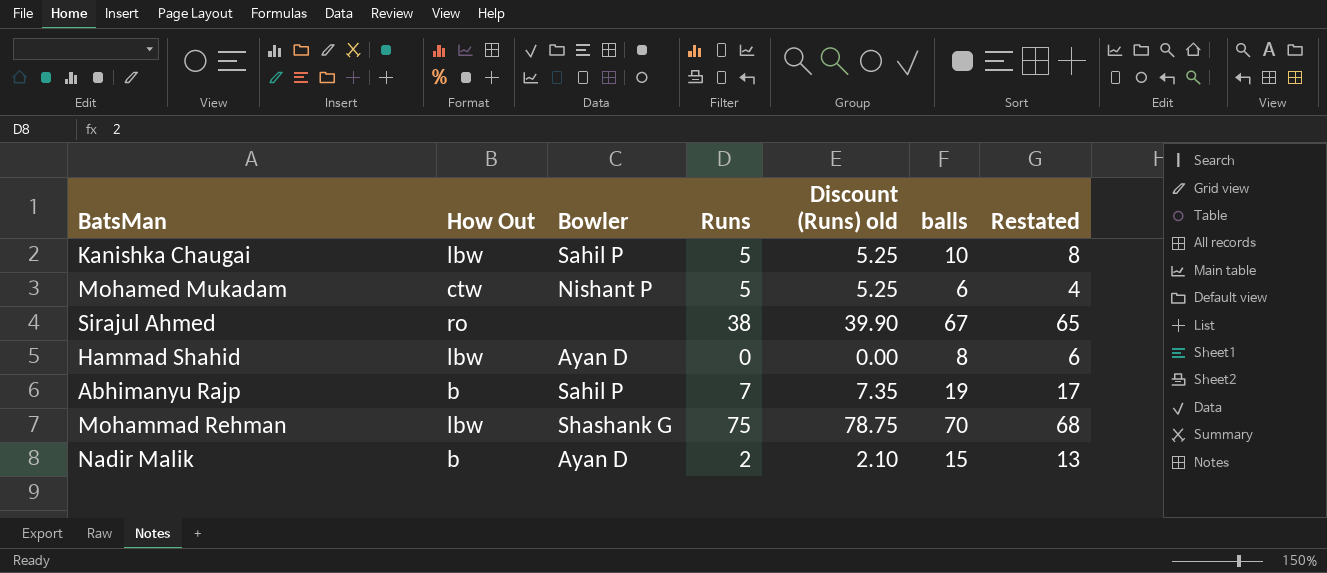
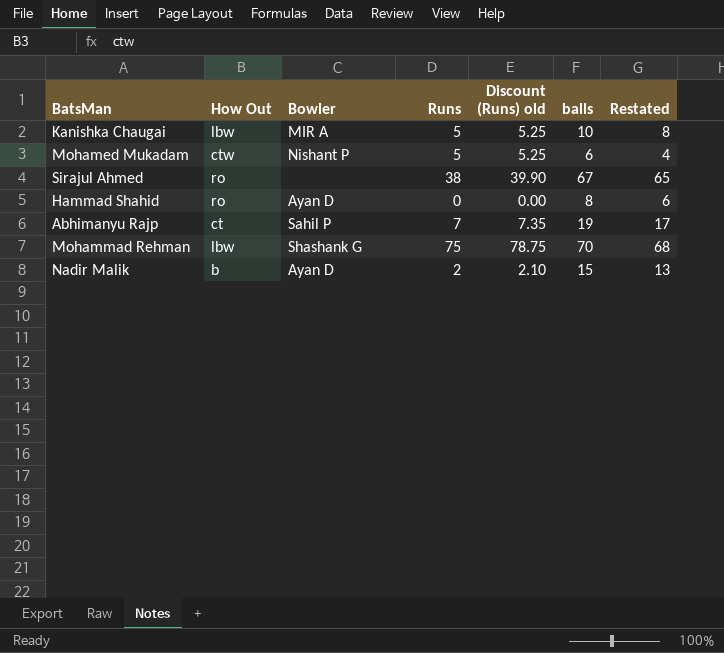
Kanishka Chaugai | Bowler: Sahil P -> MIR A
Hammad Shahid | How Out: lbw -> ro
Abhimanyu Rajp | How Out: b -> ct

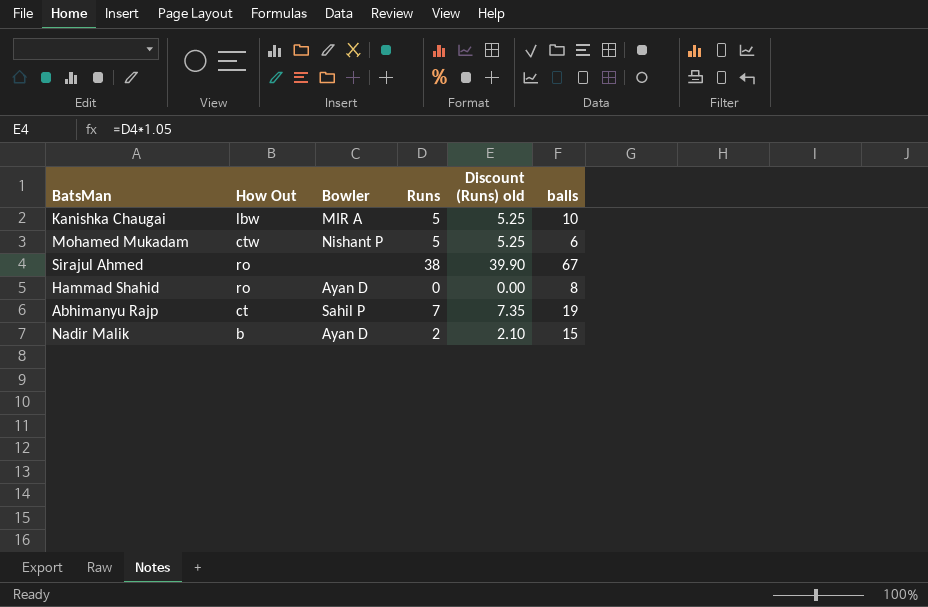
column Restated | formula: [balls] - 2 -> none
row Mohammad Rehman: lbw | Shashank G | 75 | 78.75 | 70 | 68 -> none

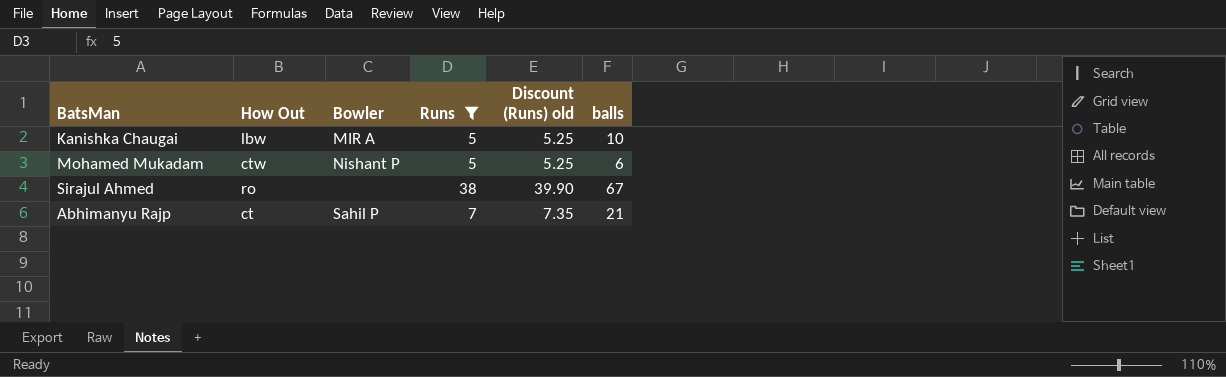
filter: none -> Runs >= 5
Abhimanyu Rajp | balls: 19 -> 21

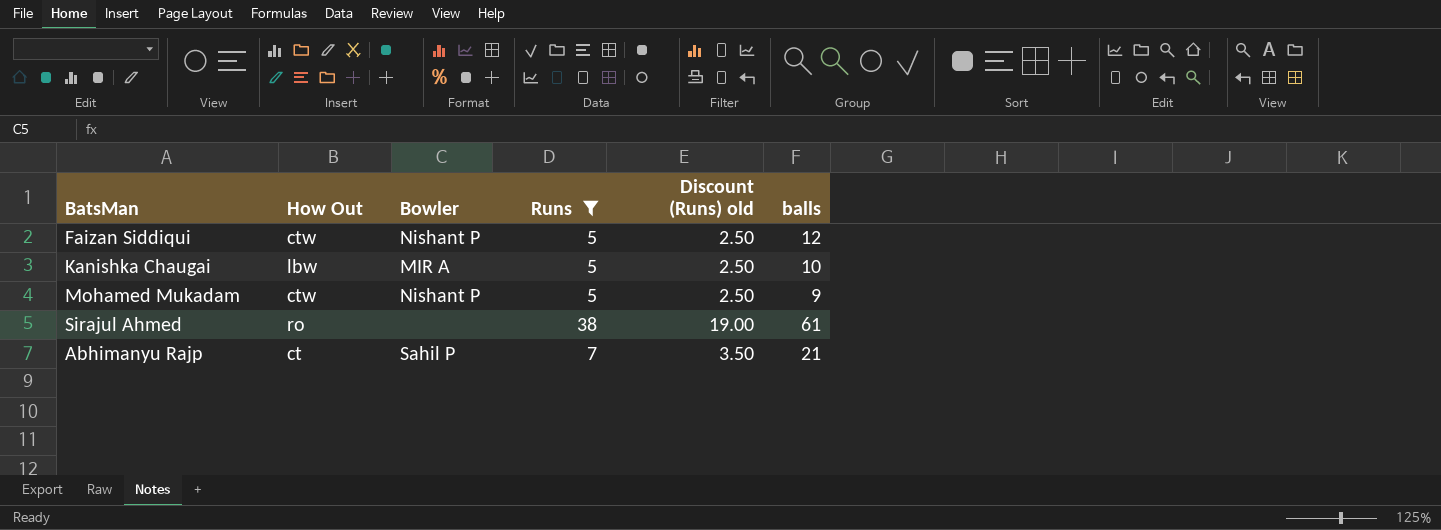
column Discount (Runs) old | formula: [Runs] * 1.05 -> [Runs] * 0.5
row Faizan Siddiqui: none -> ctw | Nishant P | 5 | 2.50 | 12
Mohamed Mukadam | balls: 6 -> 9
Sirajul Ahmed | balls: 67 -> 61

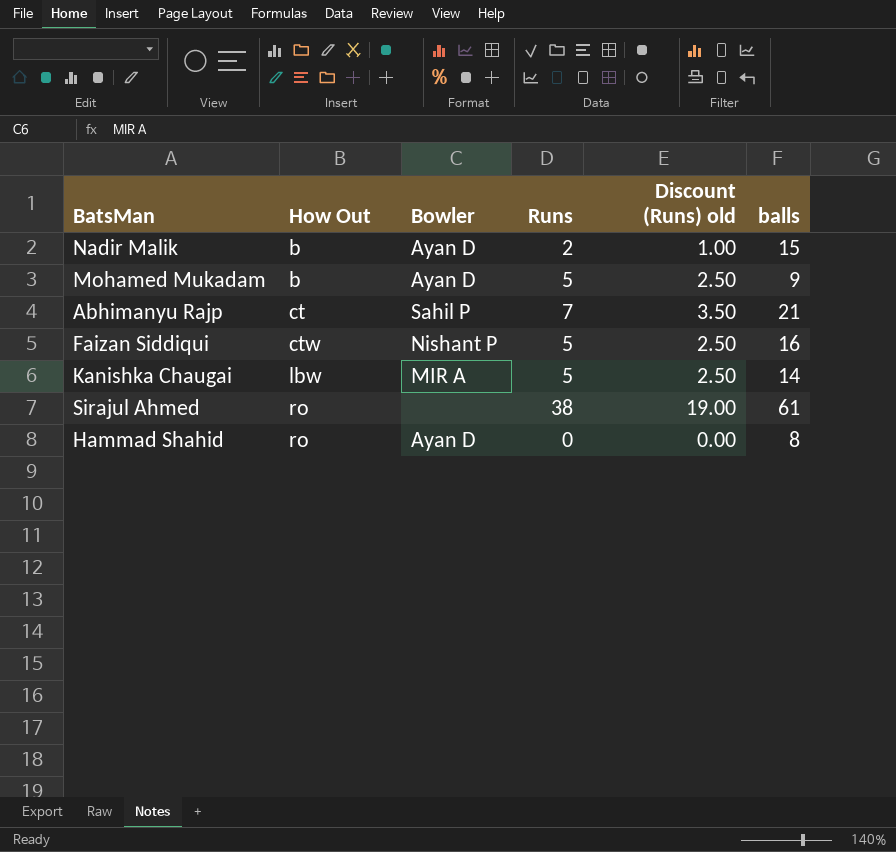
filter: Runs >= 5 -> none
row order: none -> How Out ascending
Mohamed Mukadam | How Out: ctw -> b
Mohamed Mukadam | Bowler: Nishant P -> Ayan D
Faizan Siddiqui | balls: 12 -> 16
Kanishka Chaugai | balls: 10 -> 14

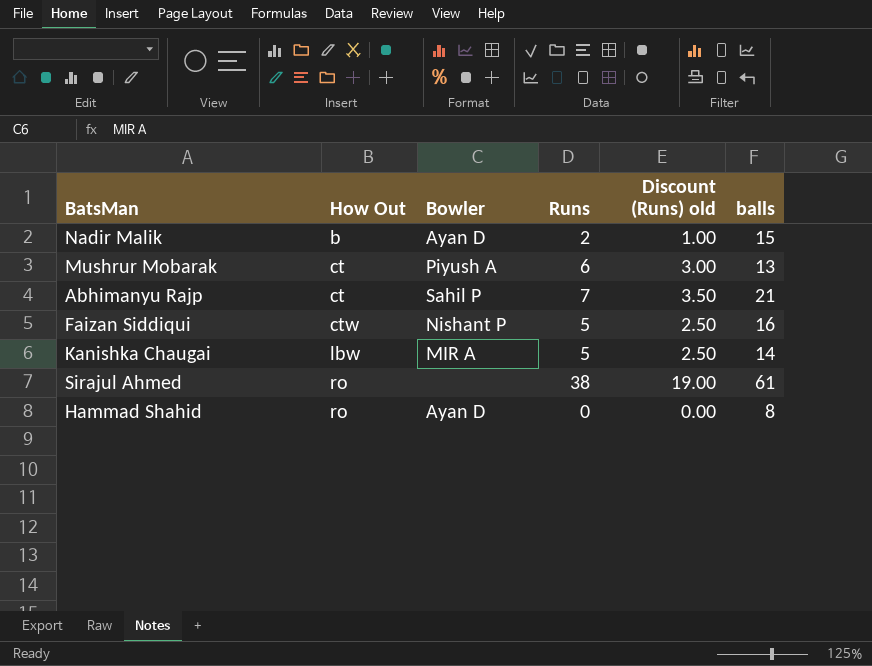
row Mohamed Mukadam: b | Ayan D | 5 | 2.50 | 9 -> none
row Mushrur Mobarak: none -> ct | Piyush A | 6 | 3.00 | 13

